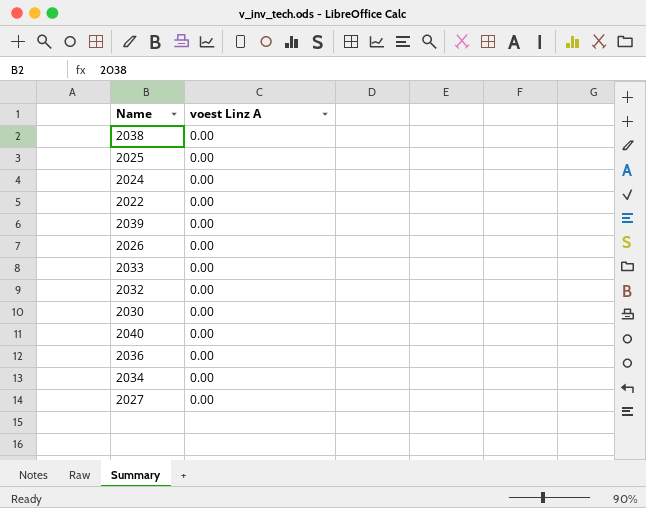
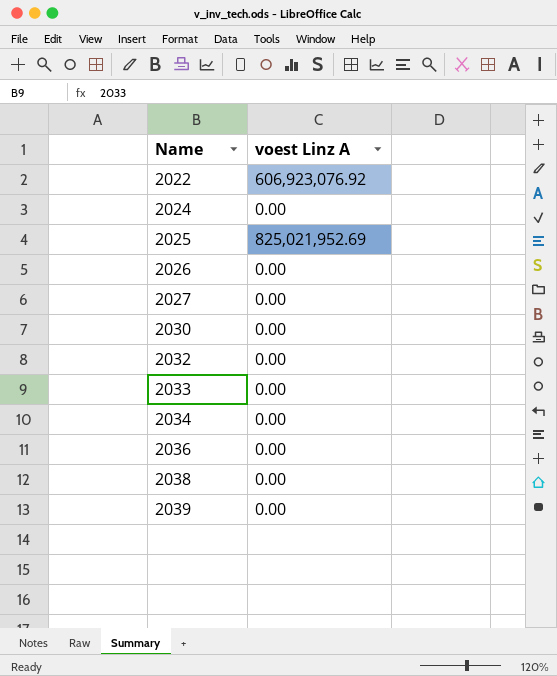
row order: none -> Name ascending
row 2040: 0.00 -> none
2022 | voest Linz A: 0.00 -> 606,923,076.92
2025 | voest Linz A: 0.00 -> 825,021,952.69

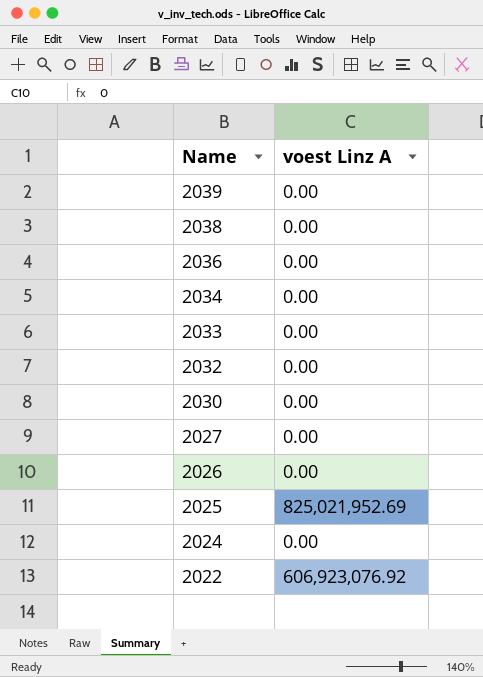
row order: Name ascending -> Name descending

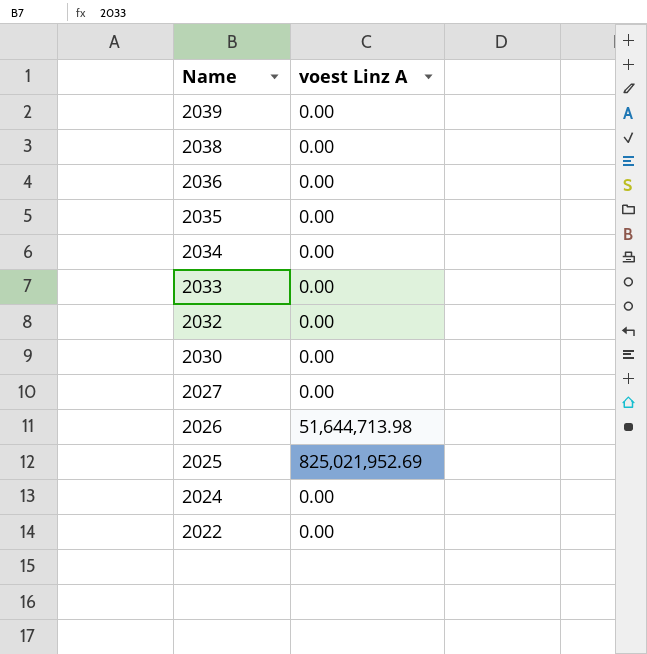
row 2035: none -> 0.00
2026 | voest Linz A: 0.00 -> 51,644,713.98
2022 | voest Linz A: 606,923,076.92 -> 0.00

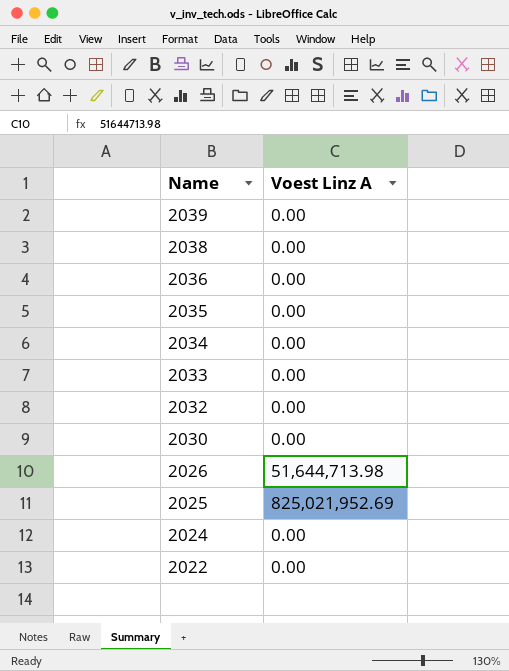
column name: voest Linz A -> Voest Linz A
row 2027: 0.00 -> none

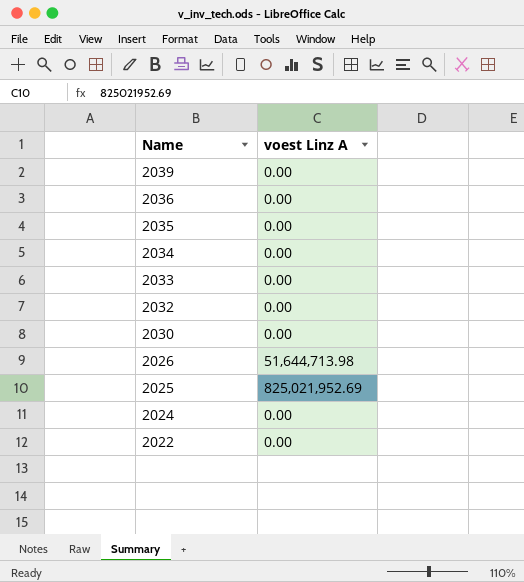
column name: Voest Linz A -> voest Linz A
row 2038: 0.00 -> none

